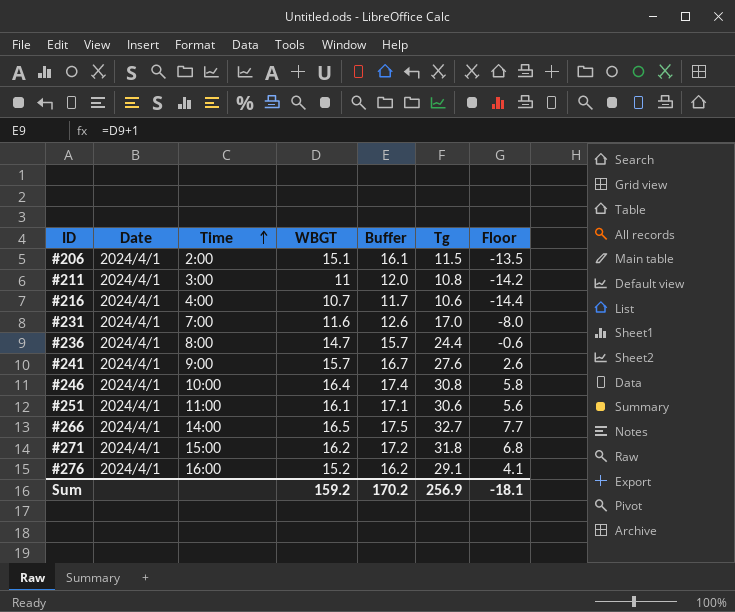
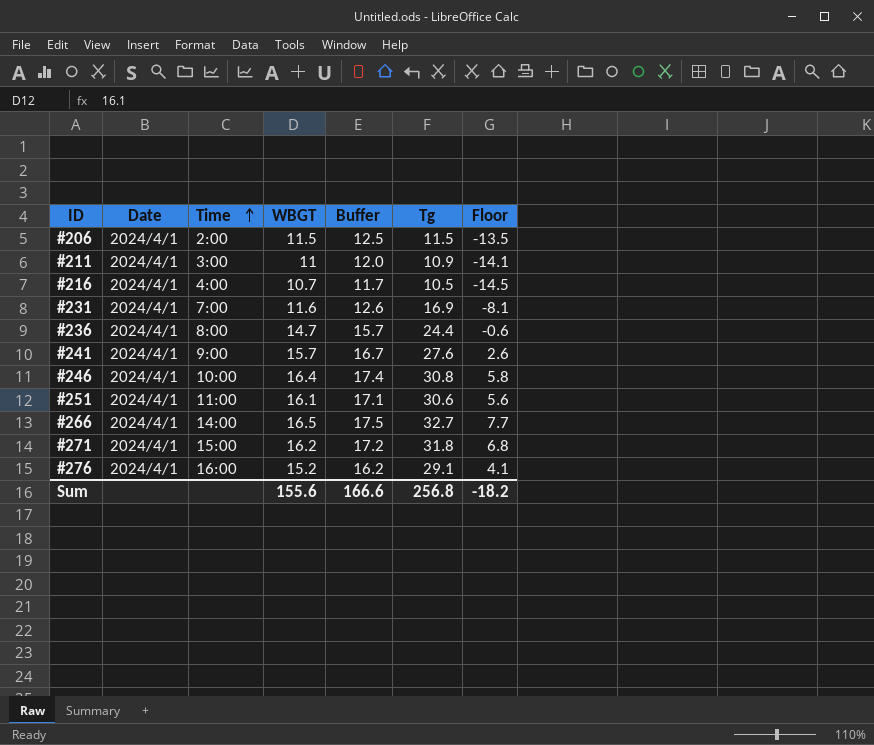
#206 | WBGT: 15.1 -> 11.5
#206 | Buffer: 16.1 -> 12.5
#211 | Tg: 10.8 -> 10.9
#211 | Floor: -14.2 -> -14.1
#216 | Tg: 10.6 -> 10.5
#216 | Floor: -14.4 -> -14.5
#231 | Tg: 17.0 -> 16.9
#231 | Floor: -8.0 -> -8.1
Sum | WBGT: 159.2 -> 155.6
Sum | Buffer: 170.2 -> 166.6
Sum | Tg: 256.9 -> 256.8
Sum | Floor: -18.1 -> -18.2

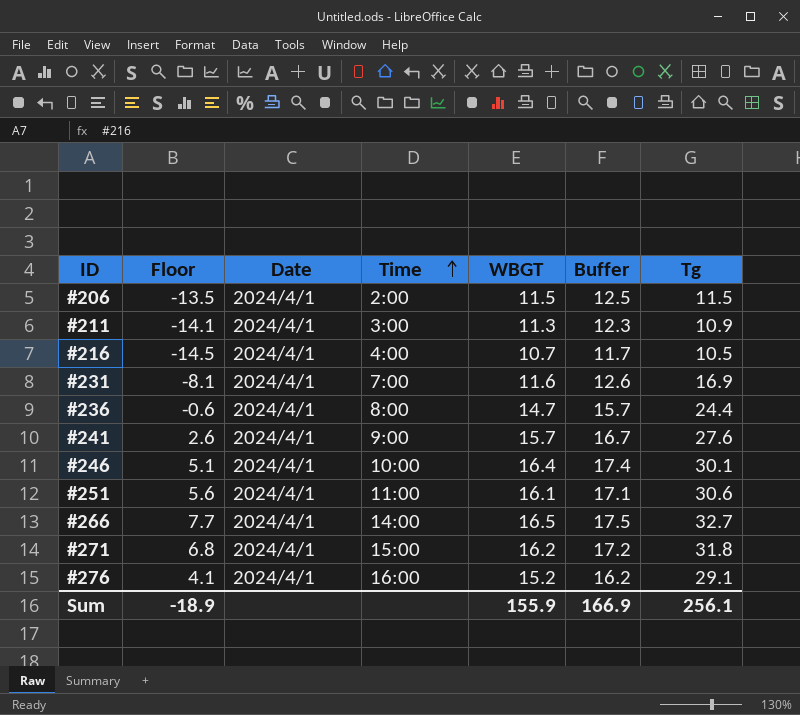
column Floor | position: 7 -> 2
#211 | WBGT: 11 -> 11.3
#211 | Buffer: 12.0 -> 12.3
#246 | Floor: 5.8 -> 5.1
#246 | Tg: 30.8 -> 30.1
Sum | Floor: -18.2 -> -18.9
Sum | WBGT: 155.6 -> 155.9
Sum | Buffer: 166.6 -> 166.9
Sum | Tg: 256.8 -> 256.1

